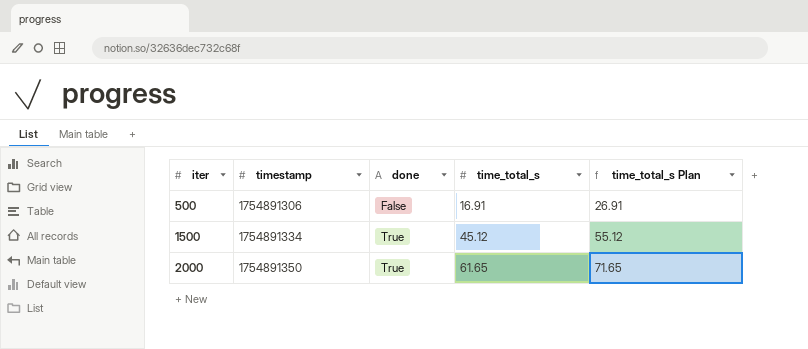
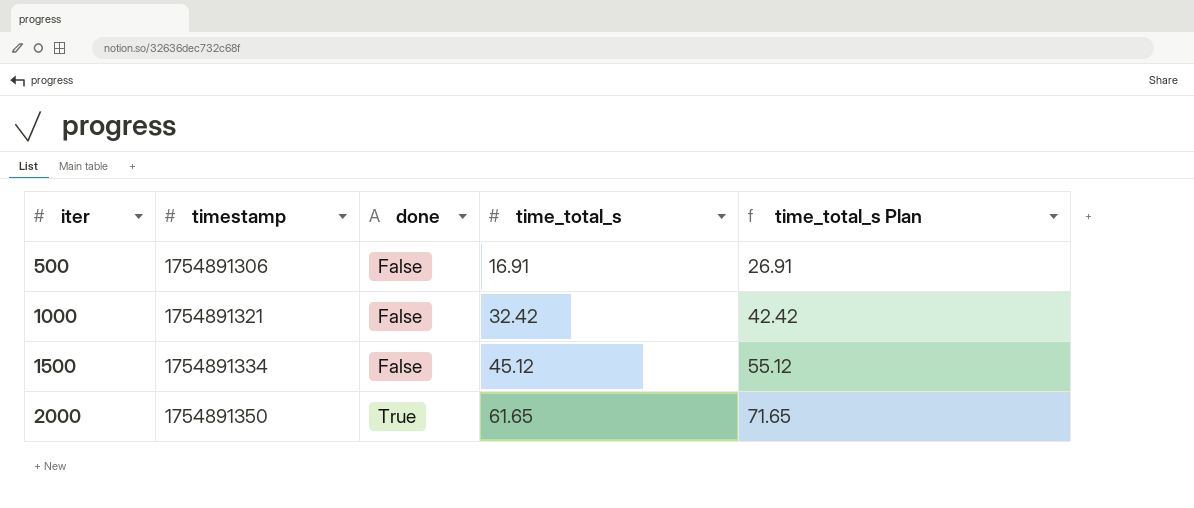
row 1000: none -> 1754891321 | False | 32.42 | 42.42
1500 | done: True -> False

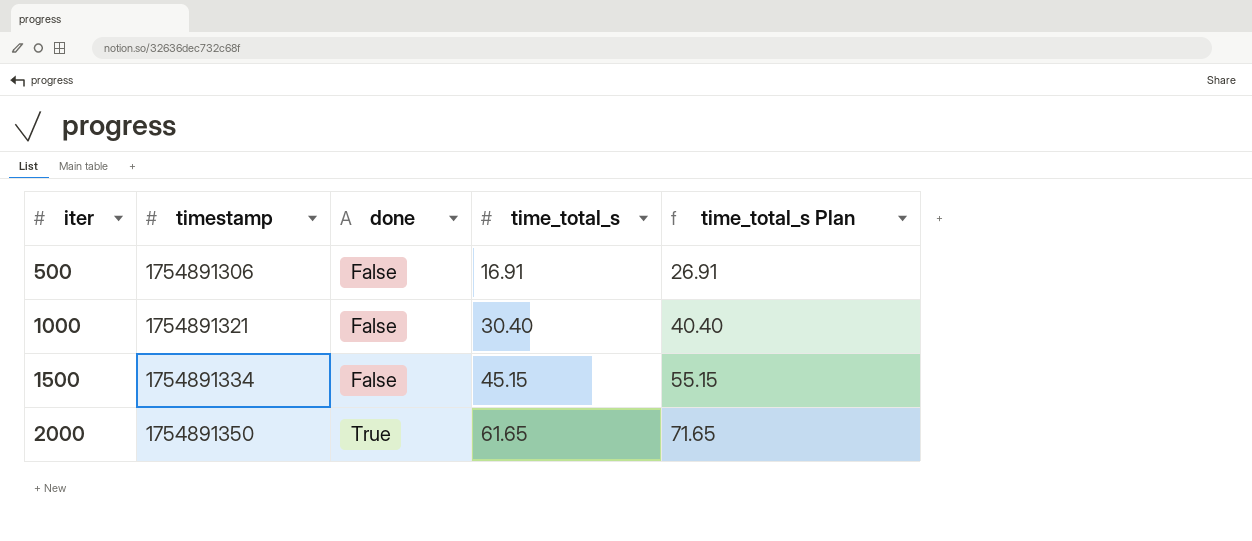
1000 | time_total_s: 32.42 -> 30.40
1000 | time_total_s Plan: 42.42 -> 40.40
1500 | time_total_s: 45.12 -> 45.15
1500 | time_total_s Plan: 55.12 -> 55.15

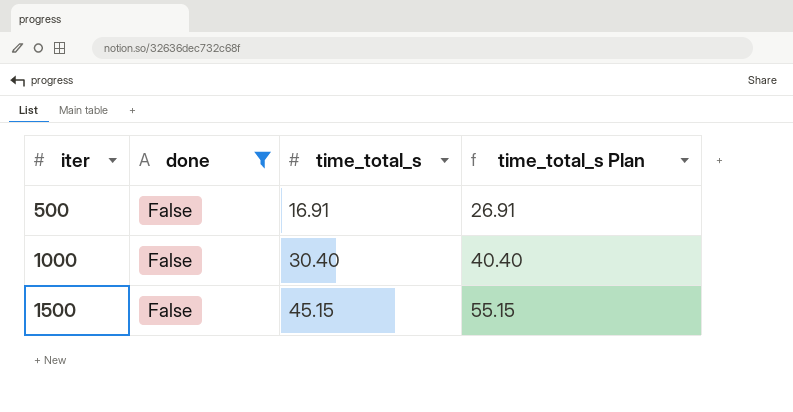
filter: none -> done = False
column timestamp | position: 2 -> none

